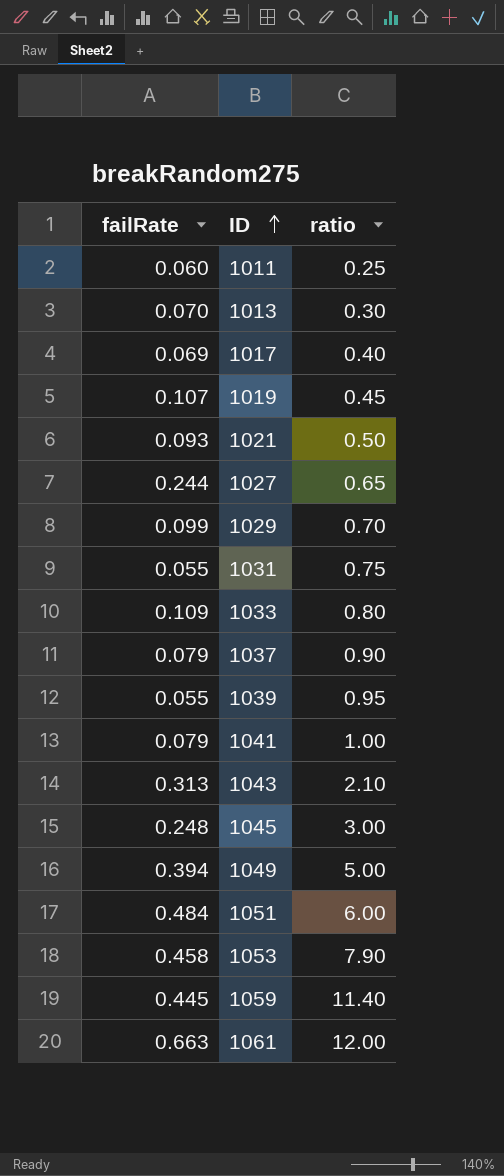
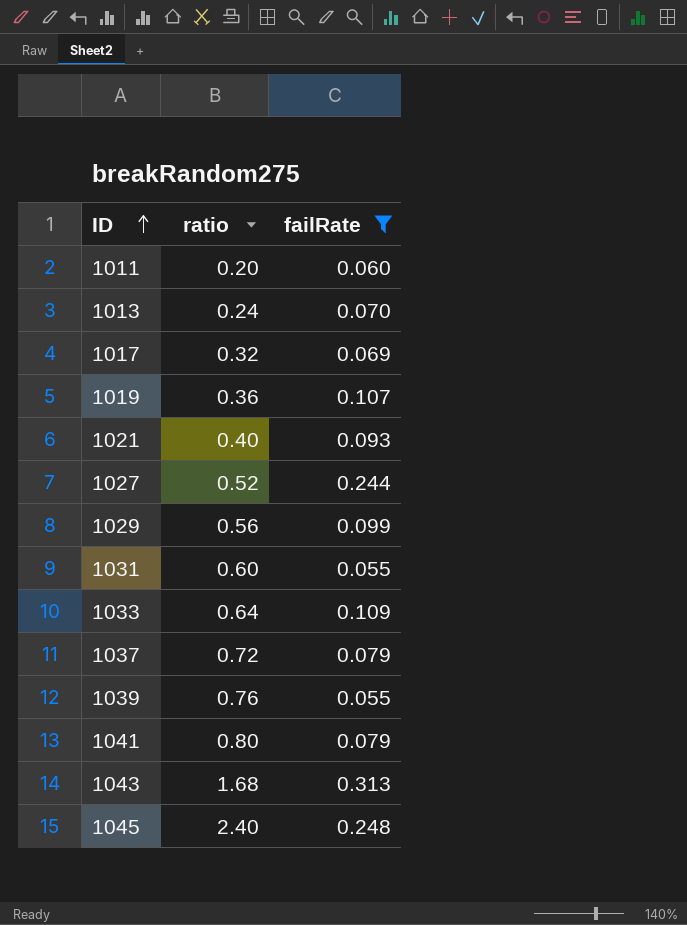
filter: none -> failRate <= 0.313
column failRate | position: 1 -> 3
1011 | ratio: 0.25 -> 0.20
1013 | ratio: 0.30 -> 0.24
1017 | ratio: 0.40 -> 0.32
1019 | ratio: 0.45 -> 0.36
1021 | ratio: 0.50 -> 0.40
1027 | ratio: 0.65 -> 0.52
1029 | ratio: 0.70 -> 0.56
1031 | ratio: 0.75 -> 0.60
1033 | ratio: 0.80 -> 0.64
1037 | ratio: 0.90 -> 0.72
1039 | ratio: 0.95 -> 0.76
1041 | ratio: 1.00 -> 0.80
1043 | ratio: 2.10 -> 1.68
1045 | ratio: 3.00 -> 2.40

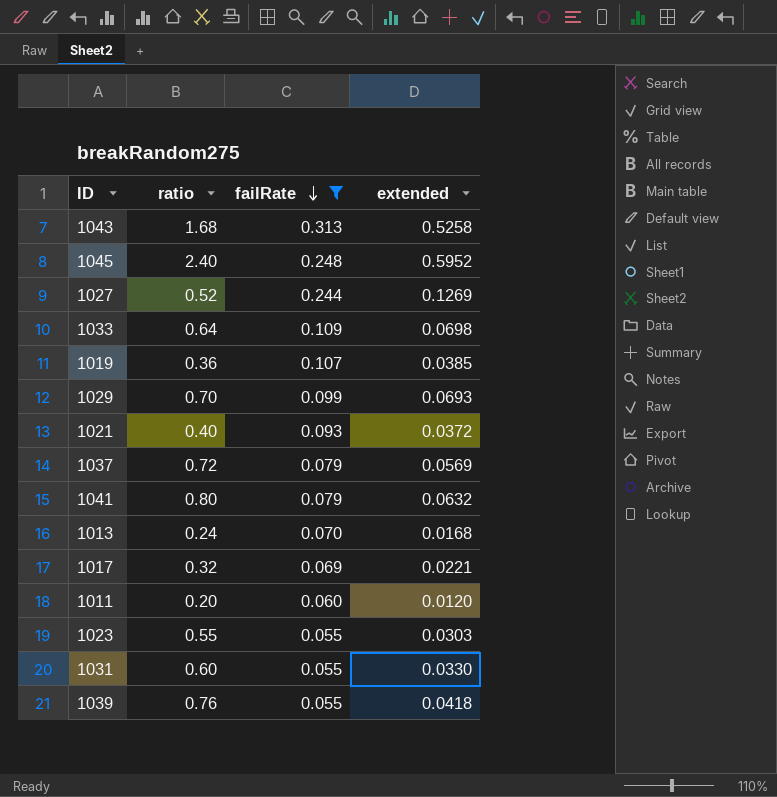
row order: ID ascending -> failRate descending
column extended | formula: none -> [ratio] * [failRate]
1029 | ratio: 0.56 -> 0.70
row 1023: none -> 0.55 | 0.055 | 0.0303

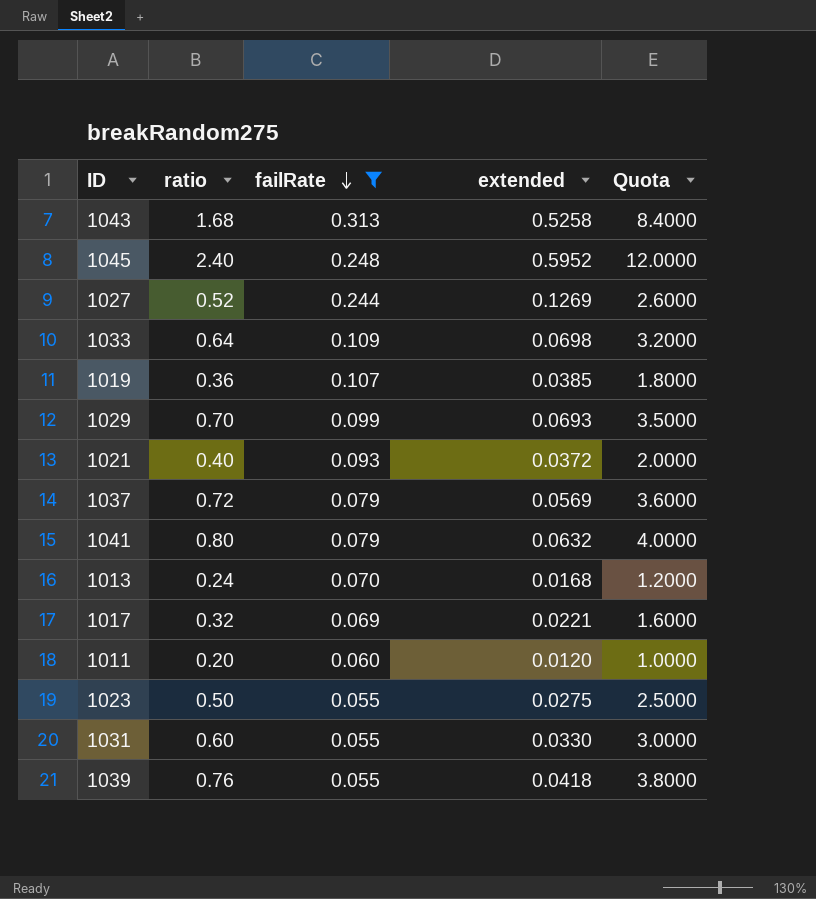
column Quota | formula: none -> [ratio] * 5
1023 | ratio: 0.55 -> 0.50
1023 | extended: 0.0303 -> 0.0275

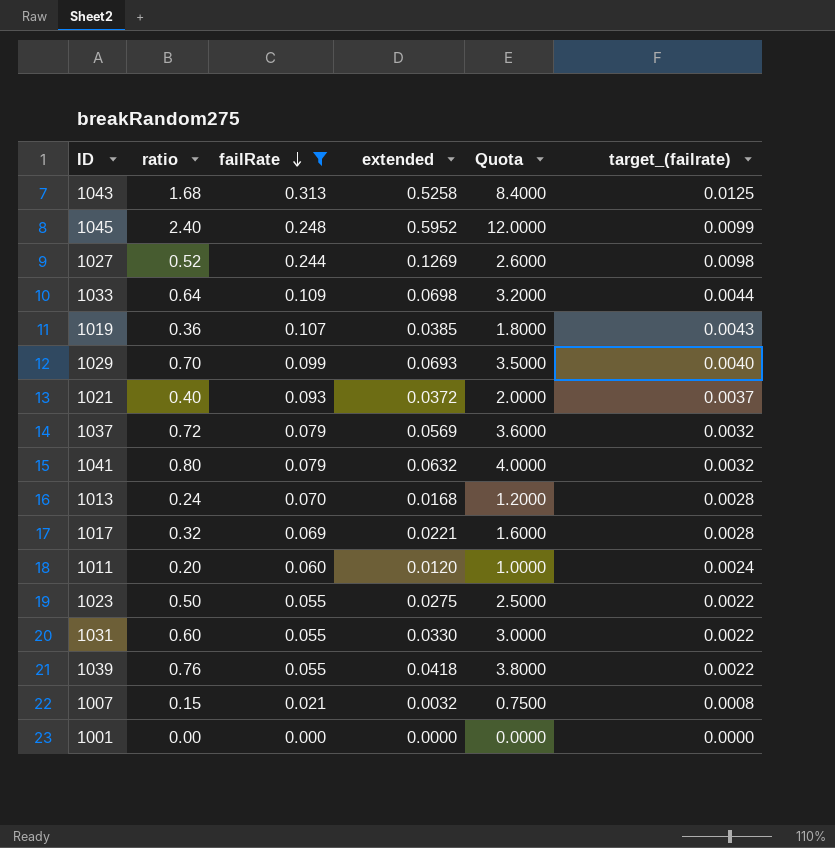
column target_(failrate) | formula: none -> [failRate] * 0.04
row 1007: none -> 0.15 | 0.021 | 0.0032 | 0.7500 | 0.0008
row 1001: none -> 0.00 | 0.000 | 0.0000 | 0.0000 | 0.0000

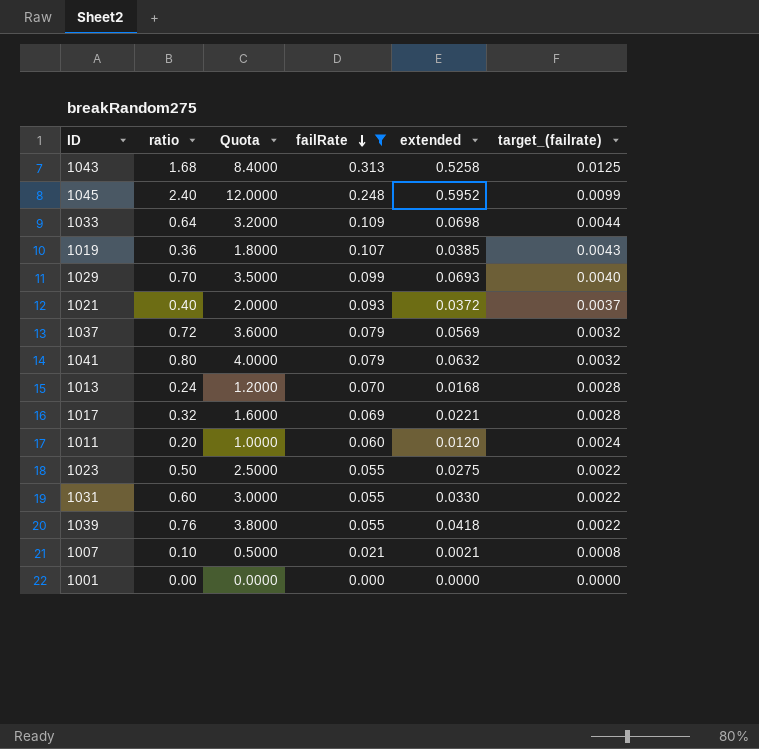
column Quota | position: 5 -> 3
row 1027: 0.52 | 0.244 | 0.1269 | 2.6000 | 0.0098 -> none
1007 | ratio: 0.15 -> 0.10
1007 | Quota: 0.7500 -> 0.5000
1007 | extended: 0.0032 -> 0.0021

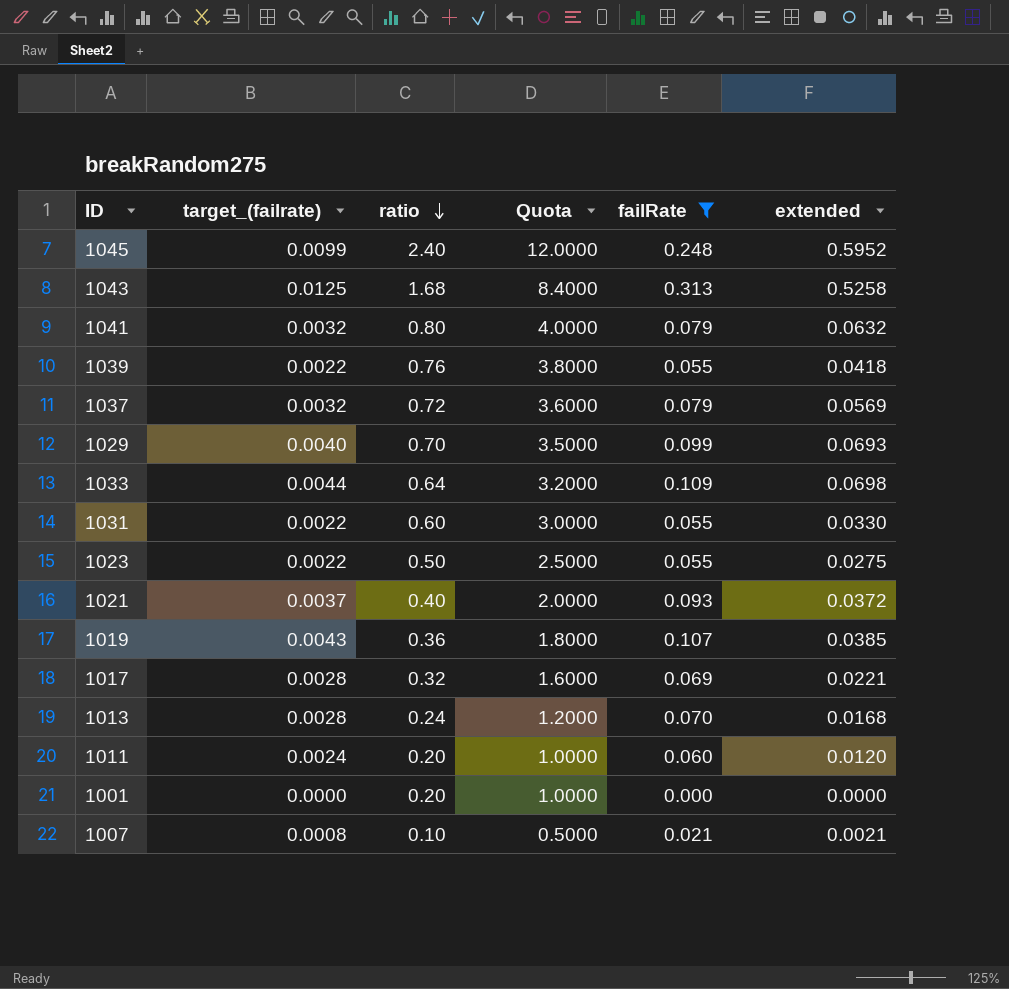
row order: failRate descending -> ratio descending
column target_(failrate) | position: 6 -> 2
1001 | ratio: 0.00 -> 0.20
1001 | Quota: 0.0000 -> 1.0000

